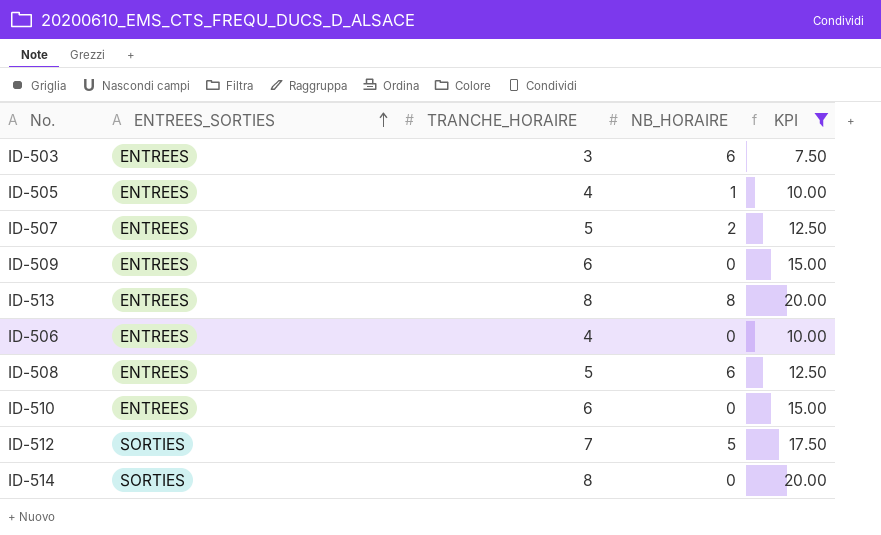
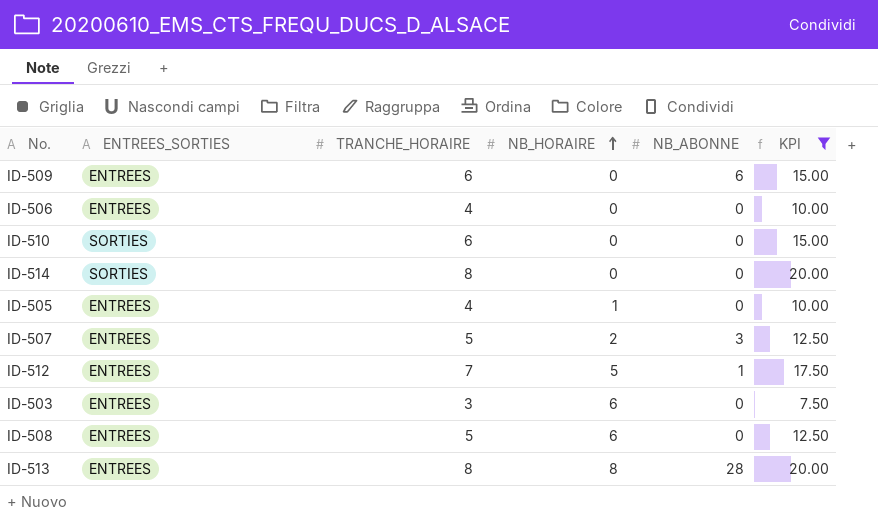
row order: ENTREES_SORTIES ascending -> NB_HORAIRE ascending
column NB_ABONNE | position: none -> 5
ID-510 | ENTREES_SORTIES: ENTREES -> SORTIES
ID-512 | ENTREES_SORTIES: SORTIES -> ENTREES

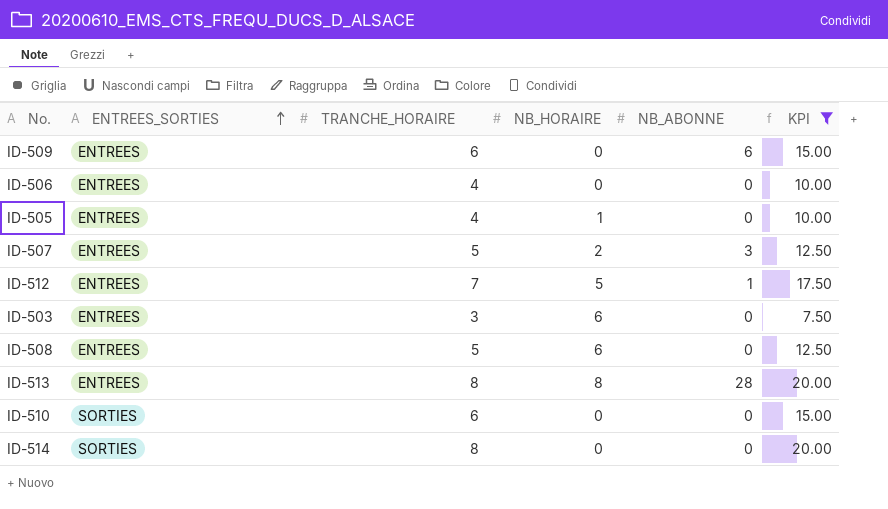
row order: NB_HORAIRE ascending -> ENTREES_SORTIES ascending

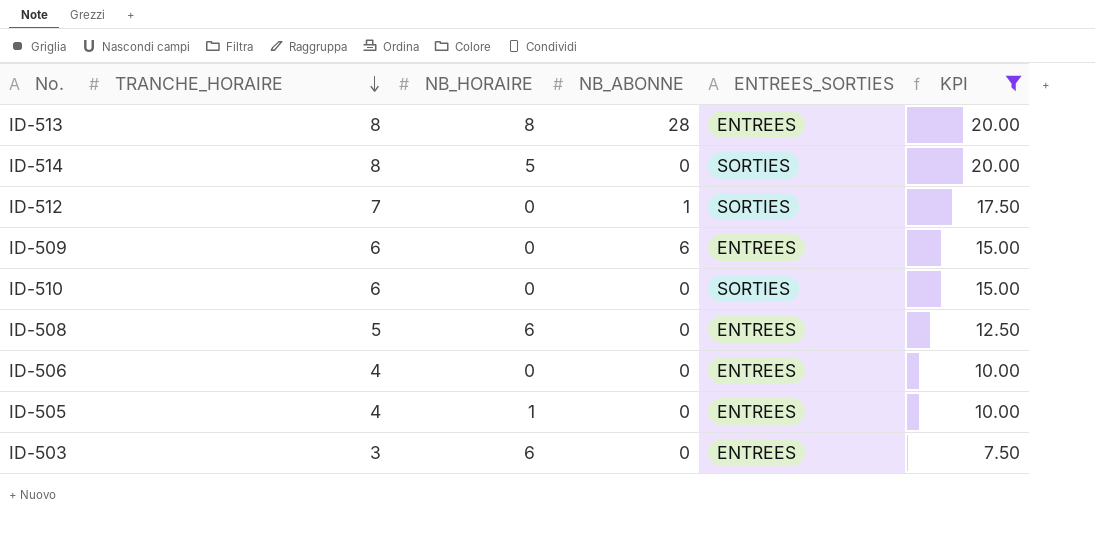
row order: ENTREES_SORTIES ascending -> TRANCHE_HORAIRE descending
column ENTREES_SORTIES | position: 2 -> 5
row ID-507: ENTREES | 5 | 2 | 3 | 12.50 -> none
ID-514 | NB_HORAIRE: 0 -> 5
ID-512 | NB_HORAIRE: 5 -> 0
ID-512 | ENTREES_SORTIES: ENTREES -> SORTIES

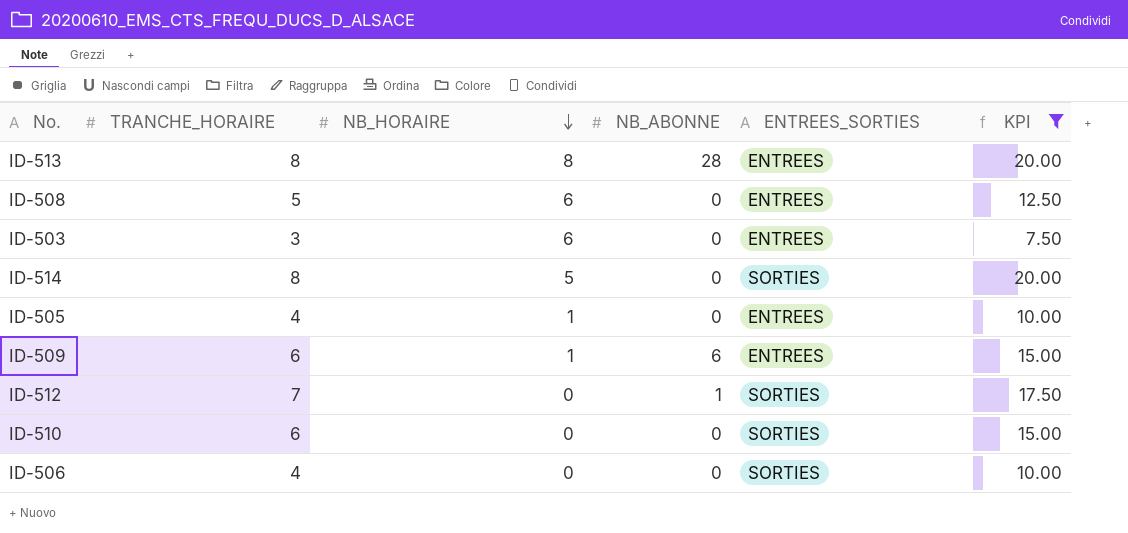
row order: TRANCHE_HORAIRE descending -> NB_HORAIRE descending
ID-509 | NB_HORAIRE: 0 -> 1
ID-506 | ENTREES_SORTIES: ENTREES -> SORTIES

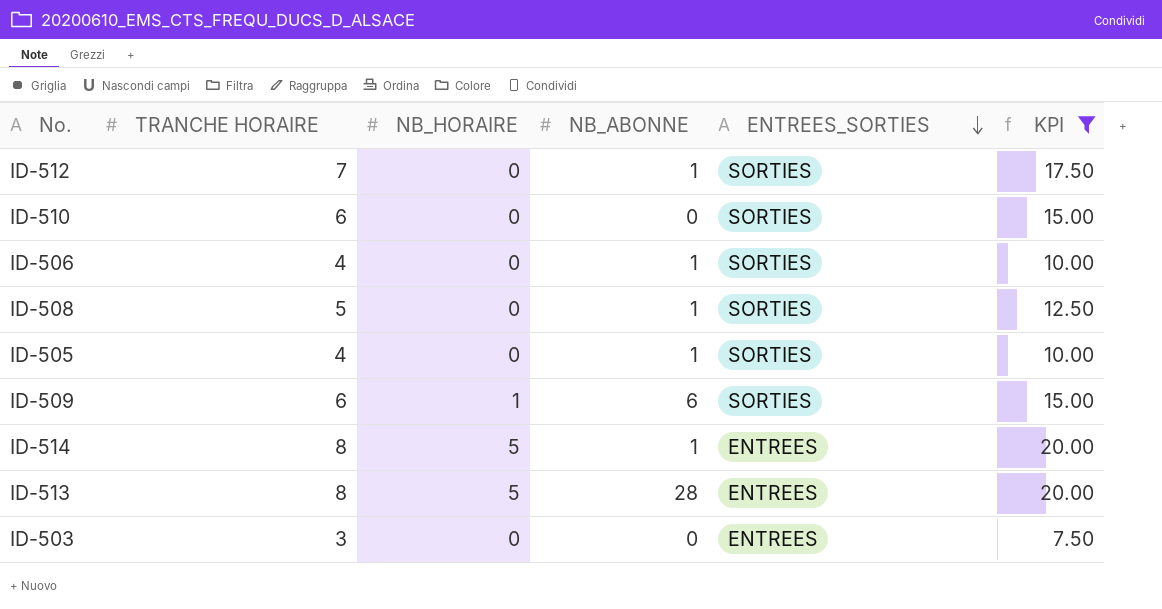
row order: NB_HORAIRE descending -> ENTREES_SORTIES descending
column name: TRANCHE_HORAIRE -> TRANCHE HORAIRE
ID-506 | NB_ABONNE: 0 -> 1
ID-508 | NB_HORAIRE: 6 -> 0
ID-508 | NB_ABONNE: 0 -> 1
ID-508 | ENTREES_SORTIES: ENTREES -> SORTIES
ID-505 | NB_HORAIRE: 1 -> 0
ID-505 | NB_ABONNE: 0 -> 1
ID-505 | ENTREES_SORTIES: ENTREES -> SORTIES
ID-509 | ENTREES_SORTIES: ENTREES -> SORTIES
ID-514 | NB_ABONNE: 0 -> 1
ID-514 | ENTREES_SORTIES: SORTIES -> ENTREES
ID-513 | NB_HORAIRE: 8 -> 5
ID-503 | NB_HORAIRE: 6 -> 0

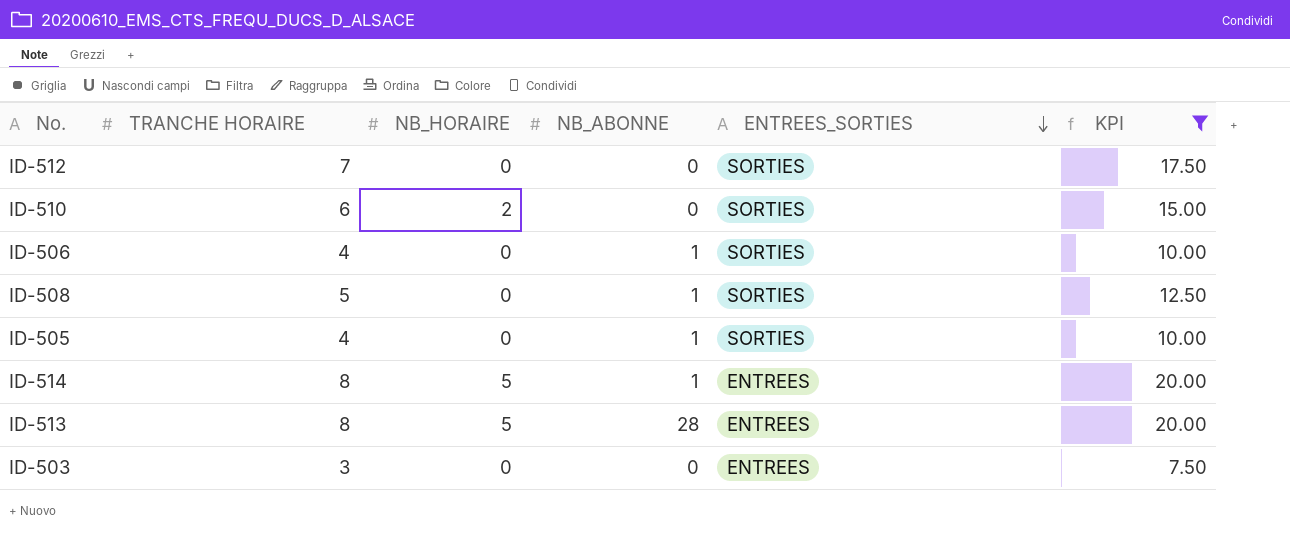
row ID-509: 6 | 1 | 6 | SORTIES | 15.00 -> none
ID-512 | NB_ABONNE: 1 -> 0
ID-510 | NB_HORAIRE: 0 -> 2

